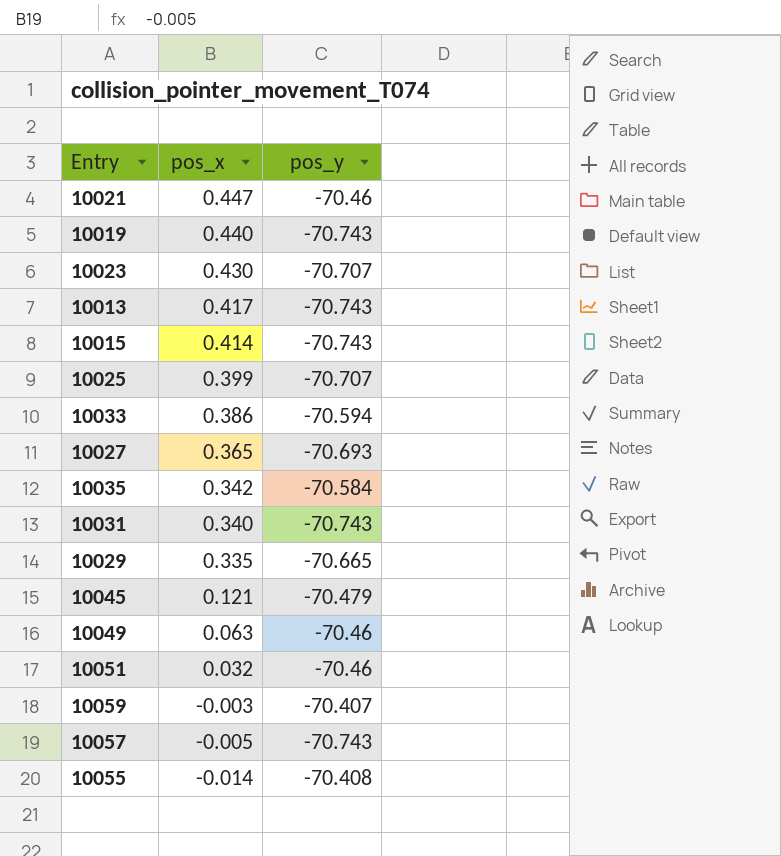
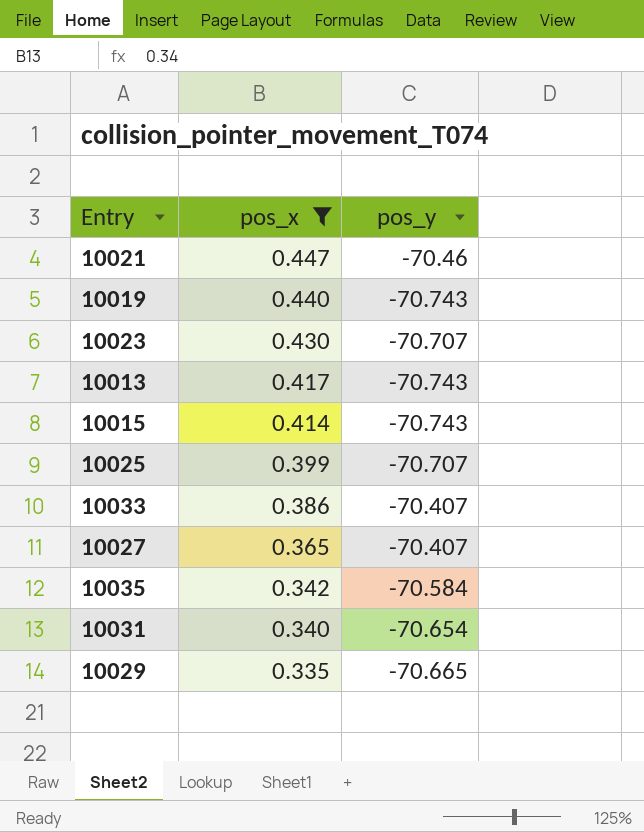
filter: none -> pos_x >= 0.335
10033 | pos_y: -70.594 -> -70.407
10027 | pos_y: -70.693 -> -70.407
10031 | pos_y: -70.743 -> -70.654

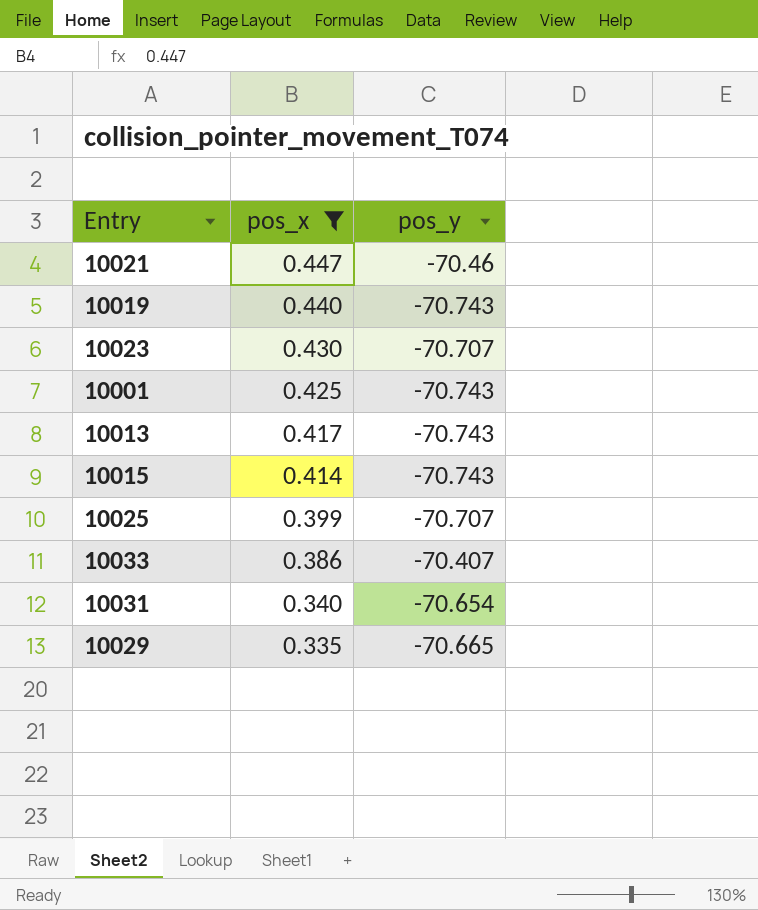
row 10027: 0.365 | -70.407 -> none
row 10035: 0.342 | -70.584 -> none
row 10001: none -> 0.425 | -70.743

